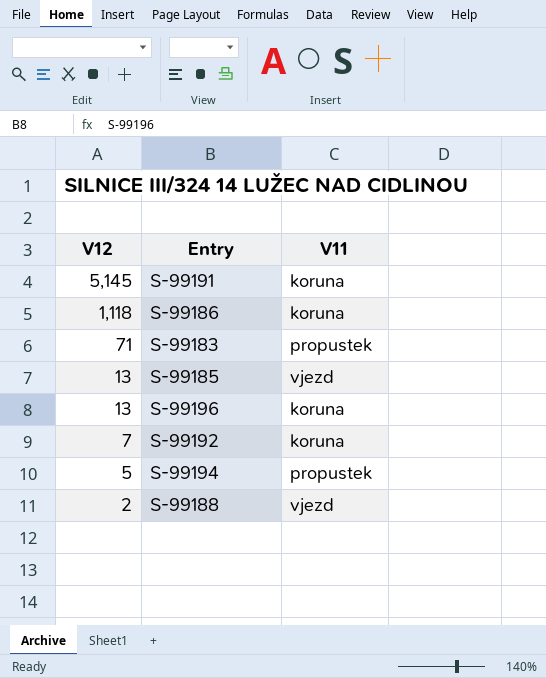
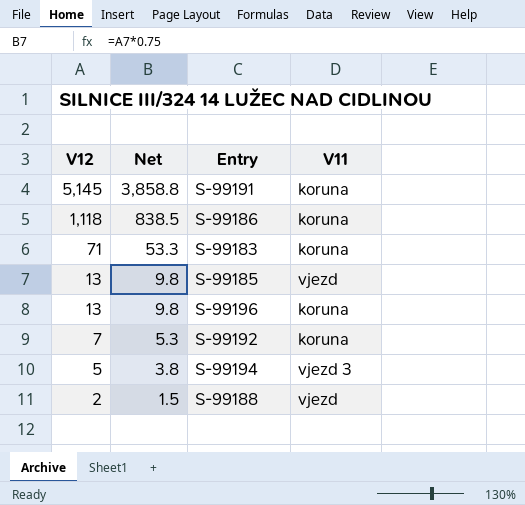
column Net | formula: none -> [V12] * 0.75
S-99183 | V11: propustek -> koruna
S-99194 | V11: propustek -> vjezd 3

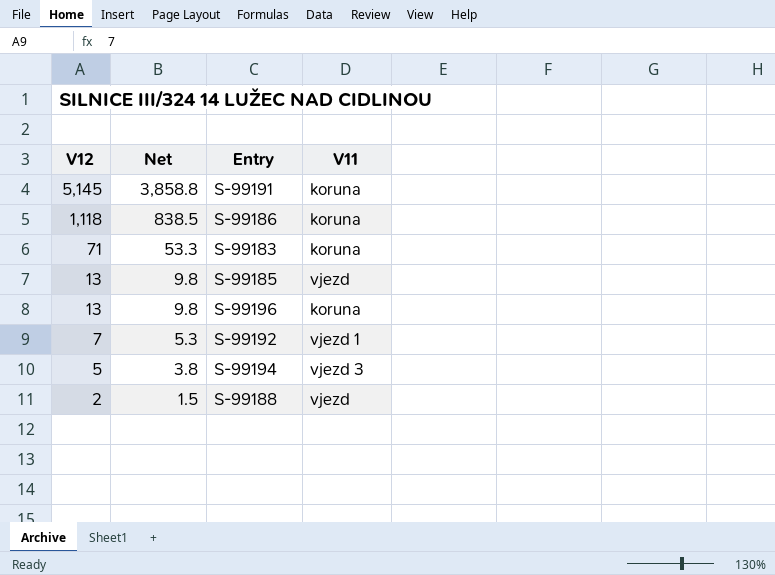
S-99192 | V11: koruna -> vjezd 1

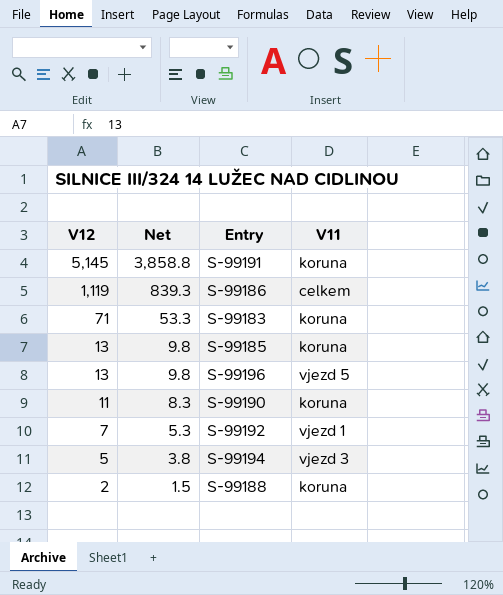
S-99186 | V12: 1,118 -> 1,119
S-99186 | Net: 838.5 -> 839.3
S-99186 | V11: koruna -> celkem
S-99185 | V11: vjezd -> koruna
S-99196 | V11: koruna -> vjezd 5
row S-99190: none -> 11 | 8.3 | koruna
S-99188 | V11: vjezd -> koruna

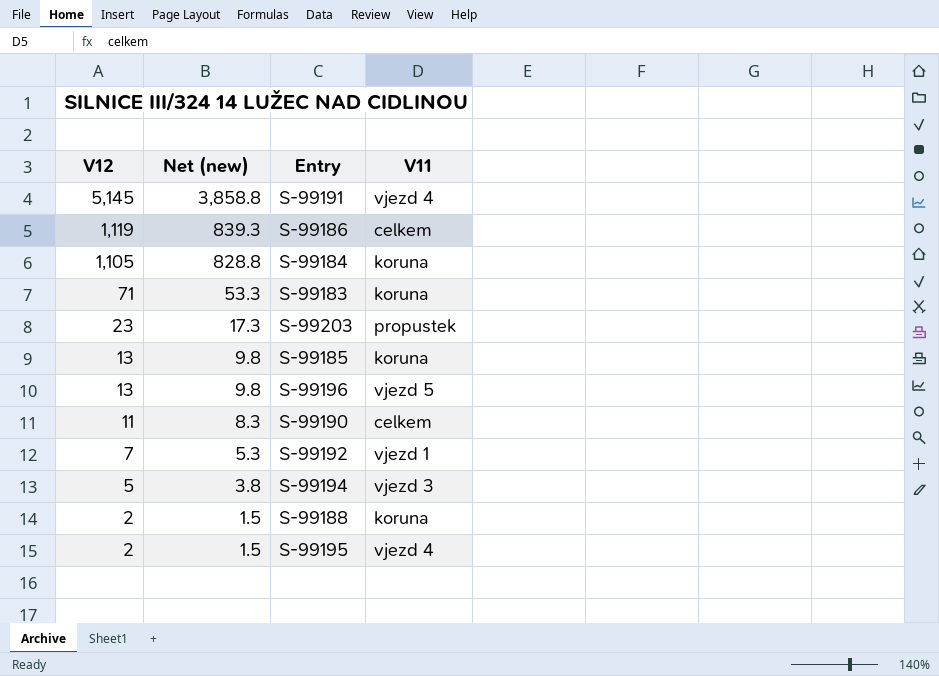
column name: Net -> Net (new)
S-99191 | V11: koruna -> vjezd 4
row S-99184: none -> 1,105 | 828.8 | koruna
row S-99203: none -> 23 | 17.3 | propustek
S-99190 | V11: koruna -> celkem
row S-99195: none -> 2 | 1.5 | vjezd 4

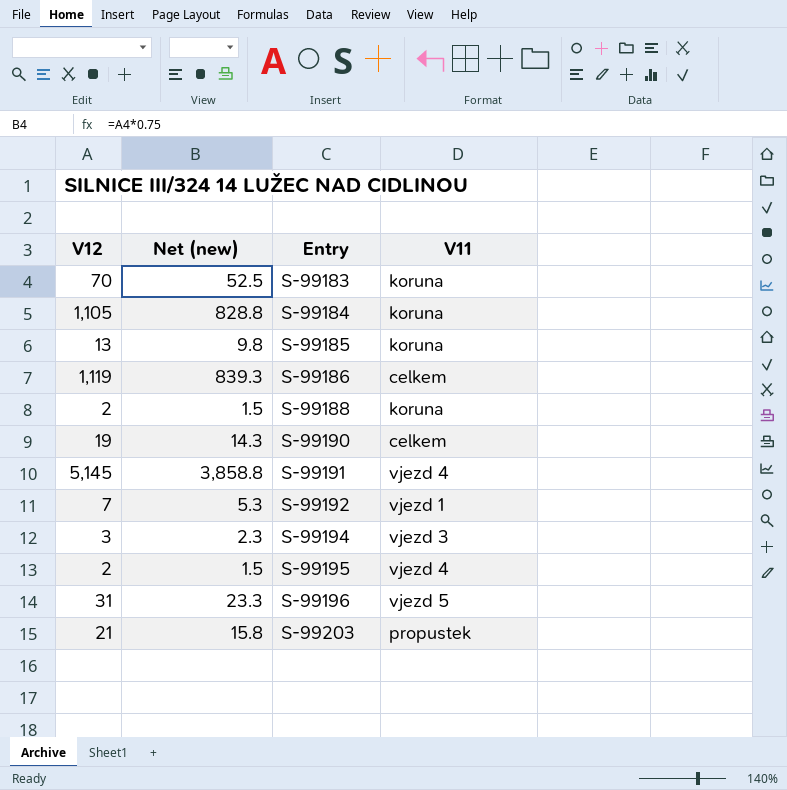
row order: V12 descending -> Entry ascending
S-99183 | V12: 71 -> 70
S-99183 | Net (new): 53.3 -> 52.5
S-99190 | V12: 11 -> 19
S-99190 | Net (new): 8.3 -> 14.3
S-99194 | V12: 5 -> 3
S-99194 | Net (new): 3.8 -> 2.3
S-99196 | V12: 13 -> 31
S-99196 | Net (new): 9.8 -> 23.3
S-99203 | V12: 23 -> 21
S-99203 | Net (new): 17.3 -> 15.8

